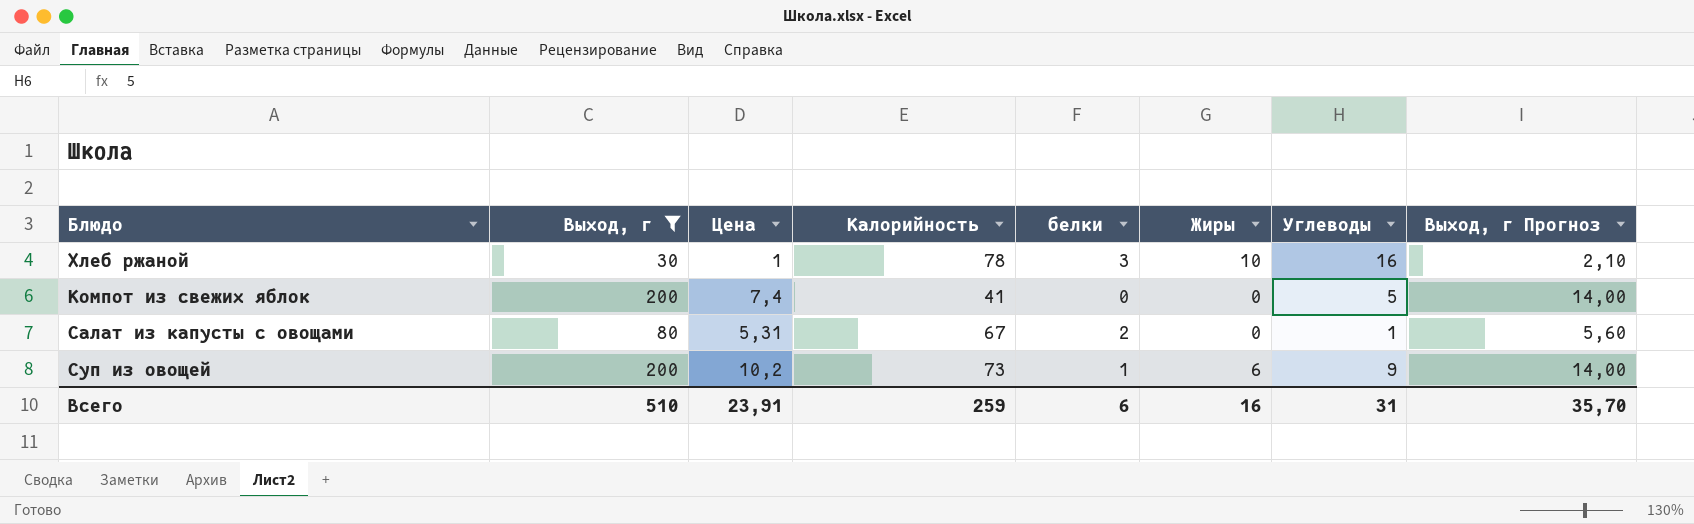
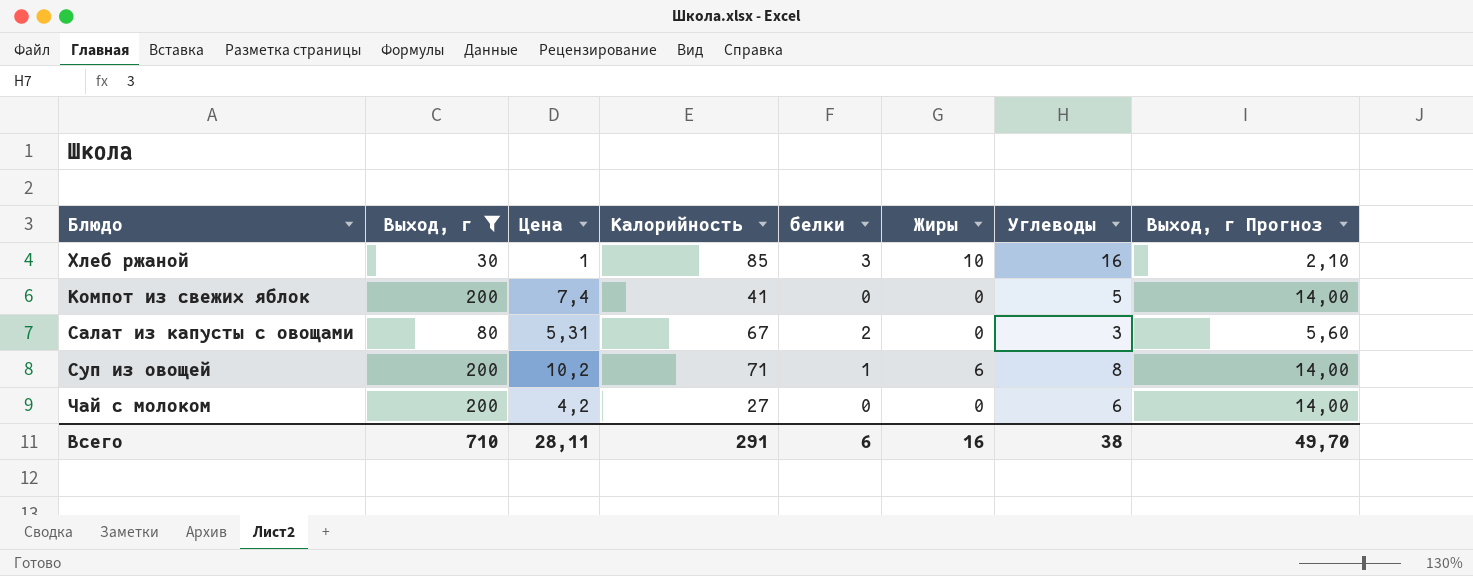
Хлеб ржаной | Калорийность: 78 -> 85
Салат из капусты с овощами | Углеводы: 1 -> 3
Суп из овощей | Калорийность: 73 -> 71
Суп из овощей | Углеводы: 9 -> 8
row Чай с молоком: none -> 200 | 4,2 | 27 | 0 | 0 | 6 | 14,00
Всего | Выход, г: 510 -> 710
Всего | Цена: 23,91 -> 28,11
Всего | Калорийность: 259 -> 291
Всего | Углеводы: 31 -> 38
Всего | Выход, г Прогноз: 35,70 -> 49,70

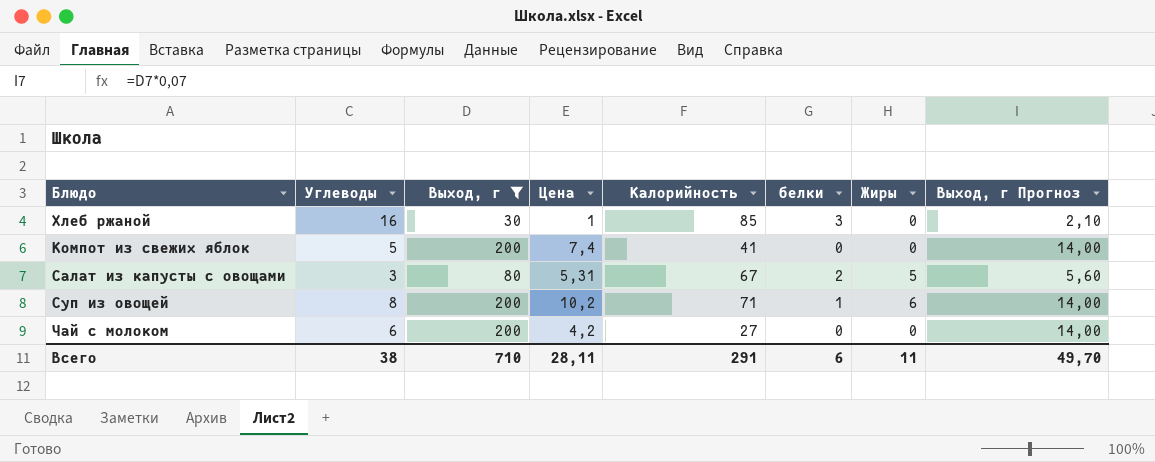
column Углеводы | position: 7 -> 2
Хлеб ржаной | Жиры: 10 -> 0
Салат из капусты с овощами | Жиры: 0 -> 5
Всего | Жиры: 16 -> 11

